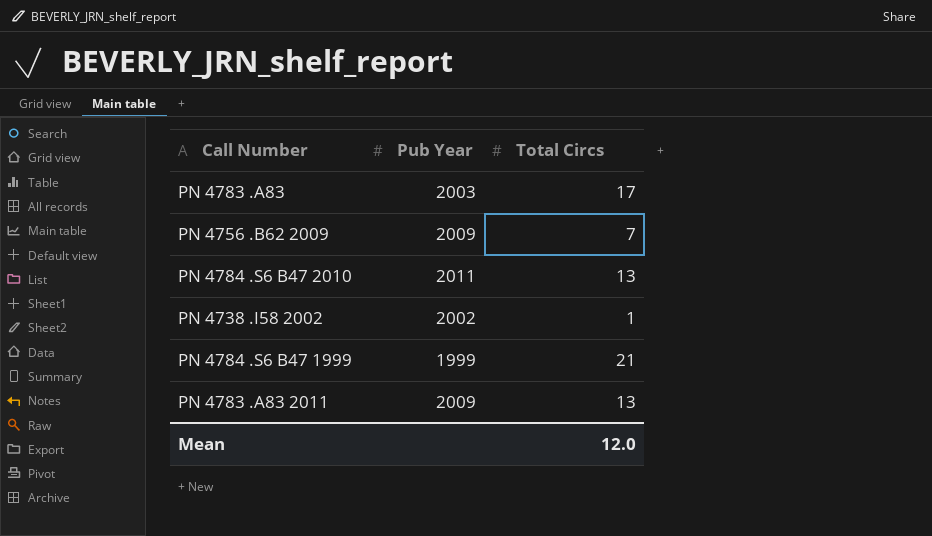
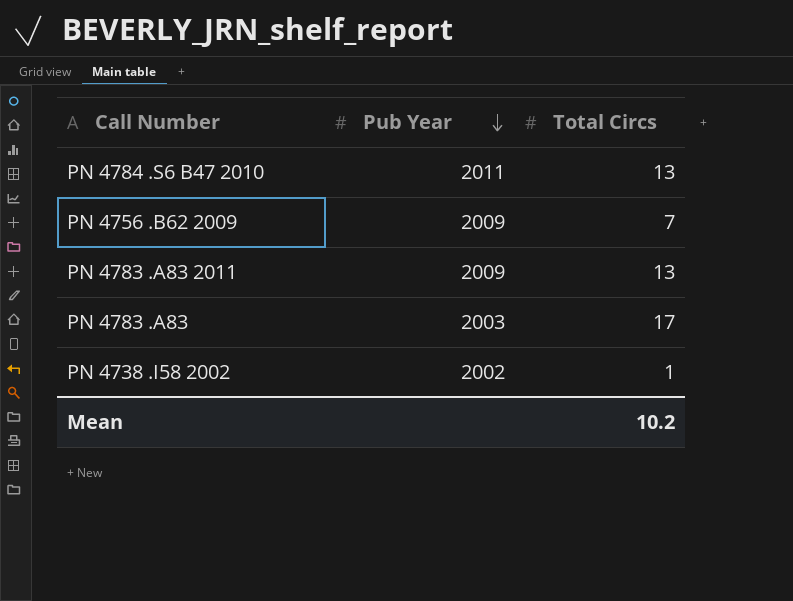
row order: none -> Pub Year descending
row PN 4784 .S6 B47 1999: 1999 | 21 -> none
Mean | Total Circs: 12.0 -> 10.2

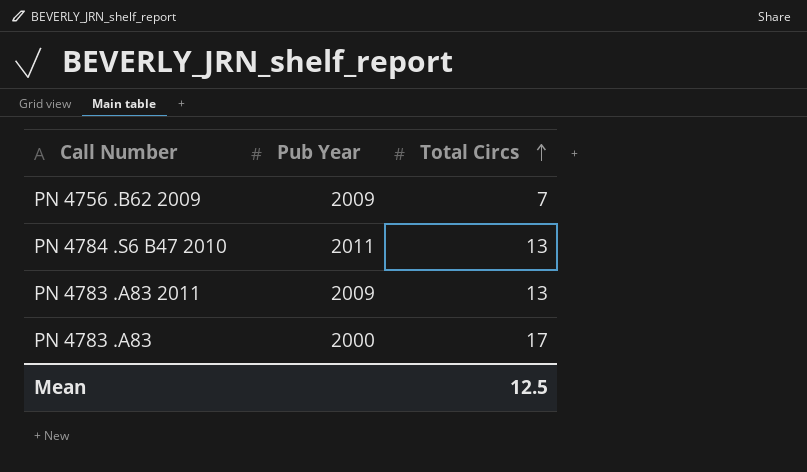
row order: Pub Year descending -> Total Circs ascending
row PN 4738 .I58 2002: 2002 | 1 -> none
PN 4783 .A83 | Pub Year: 2003 -> 2000
Mean | Total Circs: 10.2 -> 12.5

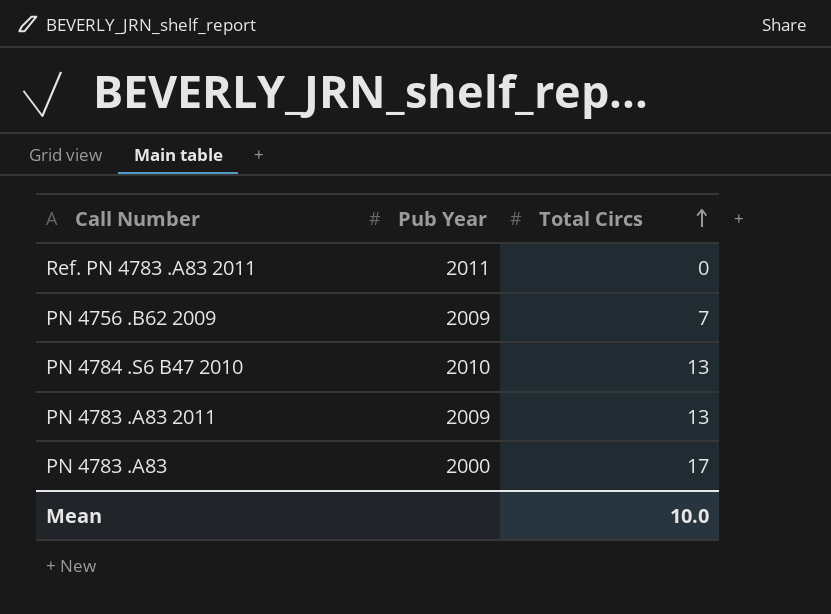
row Ref. PN 4783 .A83 2011: none -> 2011 | 0
PN 4784 .S6 B47 2010 | Pub Year: 2011 -> 2010
Mean | Total Circs: 12.5 -> 10.0

